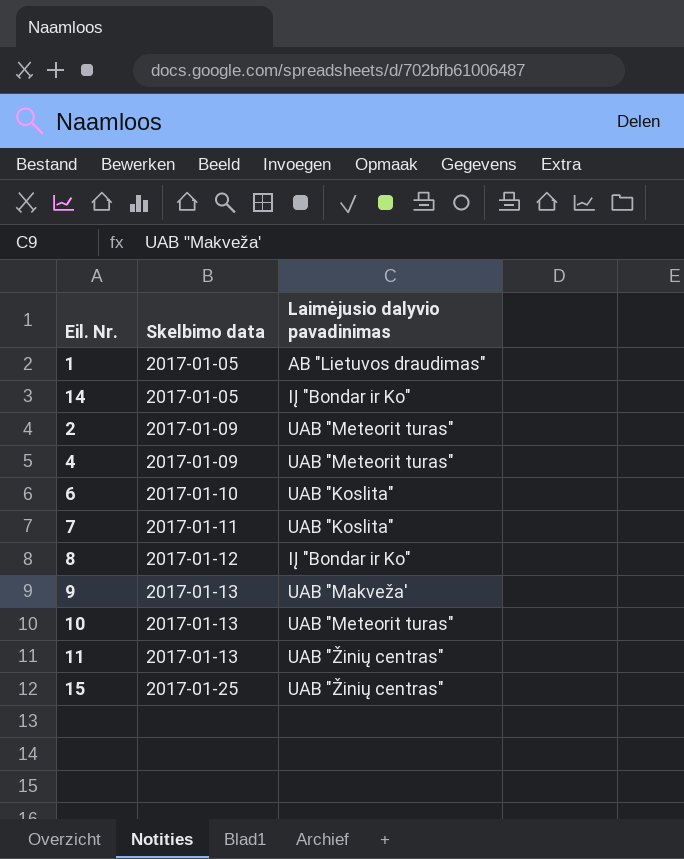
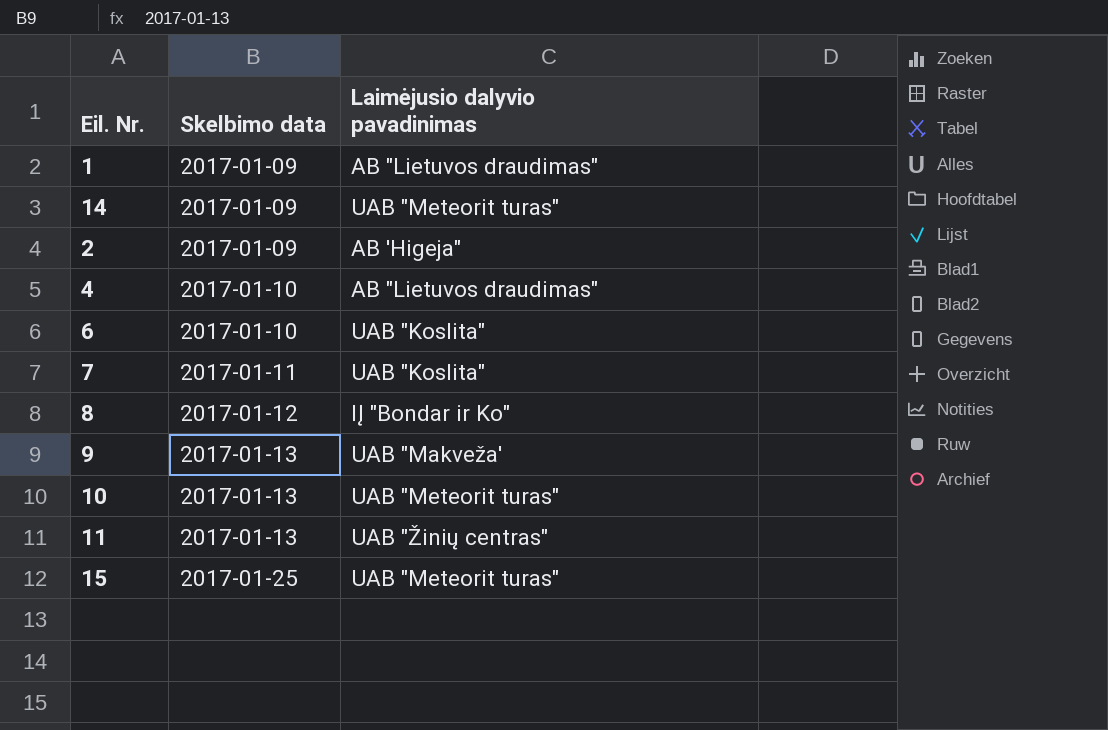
1 | Skelbimo data: 2017-01-05 -> 2017-01-09
14 | Skelbimo data: 2017-01-05 -> 2017-01-09
14 | Laimėjusio dalyvio pavadinimas: IĮ "Bondar ir Ko" -> UAB "Meteorit turas"
2 | Laimėjusio dalyvio pavadinimas: UAB "Meteorit turas" -> AB 'Higeja"
4 | Skelbimo data: 2017-01-09 -> 2017-01-10
4 | Laimėjusio dalyvio pavadinimas: UAB "Meteorit turas" -> AB "Lietuvos draudimas"
15 | Laimėjusio dalyvio pavadinimas: UAB "Žinių centras" -> UAB "Meteorit turas"

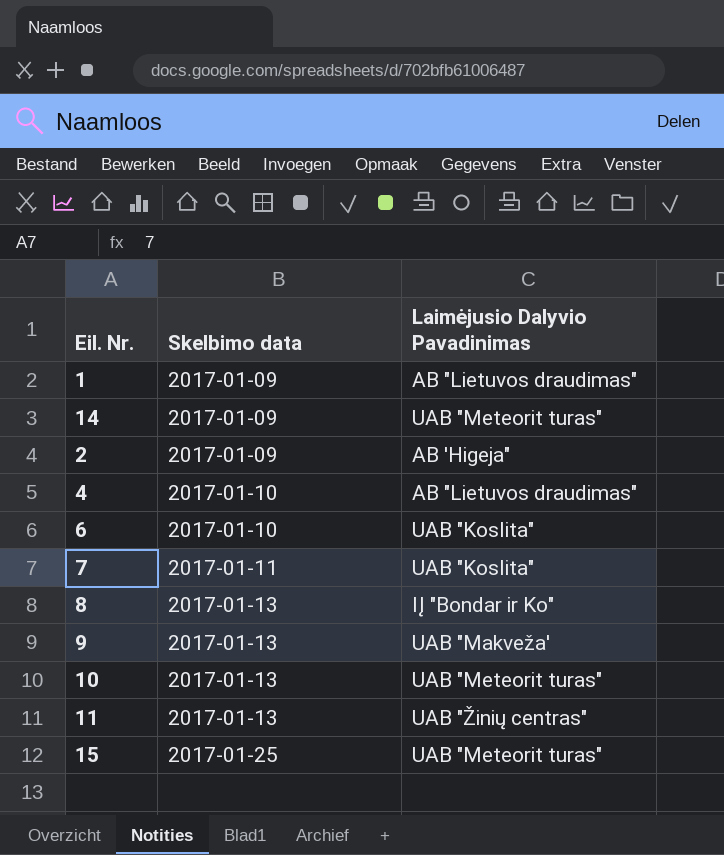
column name: Laimėjusio dalyvio pavadinimas -> Laimėjusio Dalyvio Pavadinimas
8 | Skelbimo data: 2017-01-12 -> 2017-01-13

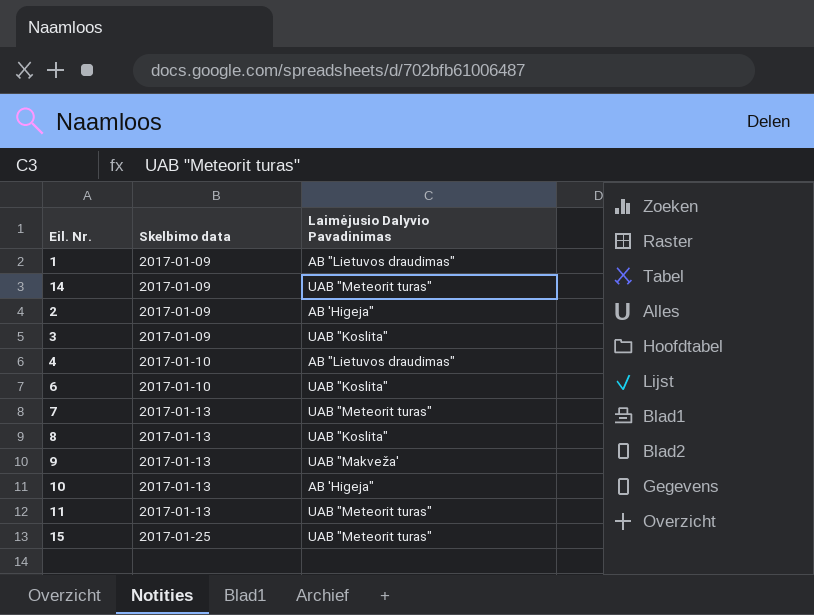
row 3: none -> 2017-01-09 | UAB "Koslita"
7 | Skelbimo data: 2017-01-11 -> 2017-01-13
7 | Laimėjusio Dalyvio Pavadinimas: UAB "Koslita" -> UAB "Meteorit turas"
8 | Laimėjusio Dalyvio Pavadinimas: IĮ "Bondar ir Ko" -> UAB "Koslita"
10 | Laimėjusio Dalyvio Pavadinimas: UAB "Meteorit turas" -> AB 'Higeja"
11 | Laimėjusio Dalyvio Pavadinimas: UAB "Žinių centras" -> UAB "Meteorit turas"

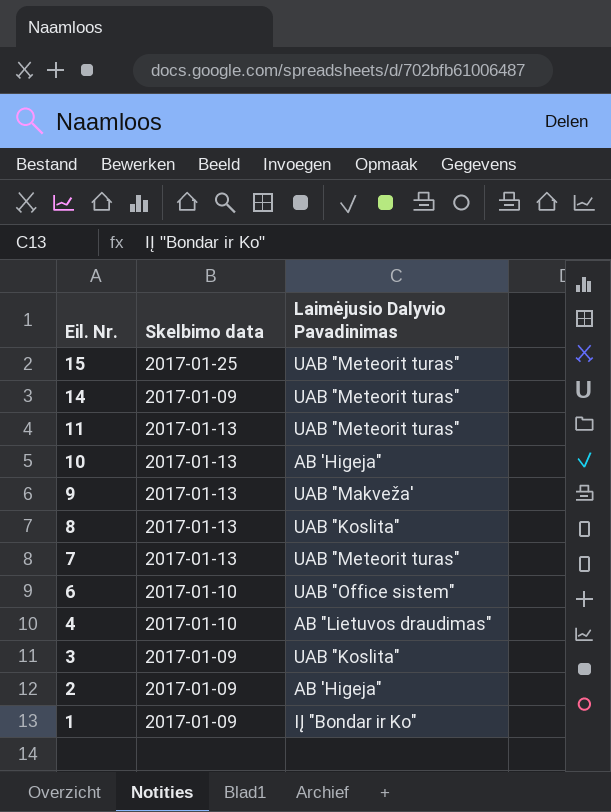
row order: Skelbimo data ascending -> Eil. Nr. descending
6 | Laimėjusio Dalyvio Pavadinimas: UAB "Koslita" -> UAB "Office sistem"
1 | Laimėjusio Dalyvio Pavadinimas: AB "Lietuvos draudimas" -> IĮ "Bondar ir Ko"

